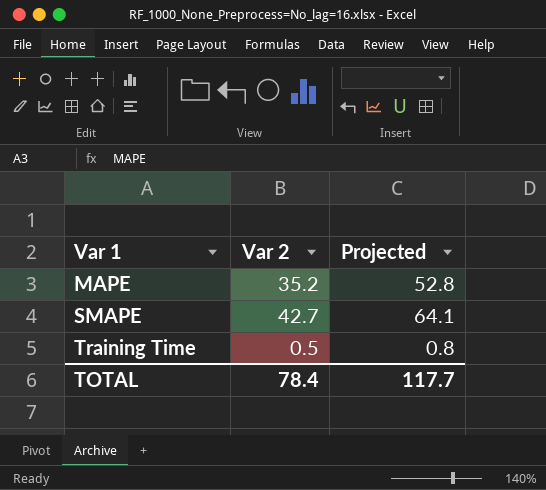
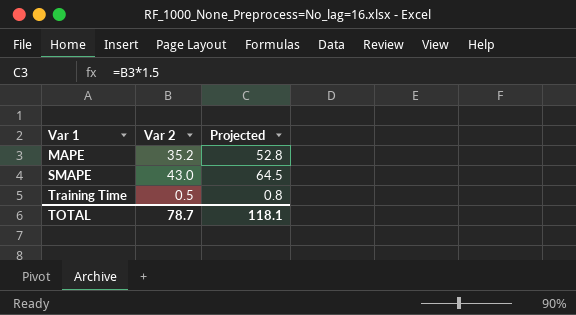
SMAPE | Var 2: 42.7 -> 43.0
SMAPE | Projected: 64.1 -> 64.5
TOTAL | Var 2: 78.4 -> 78.7
TOTAL | Projected: 117.7 -> 118.1

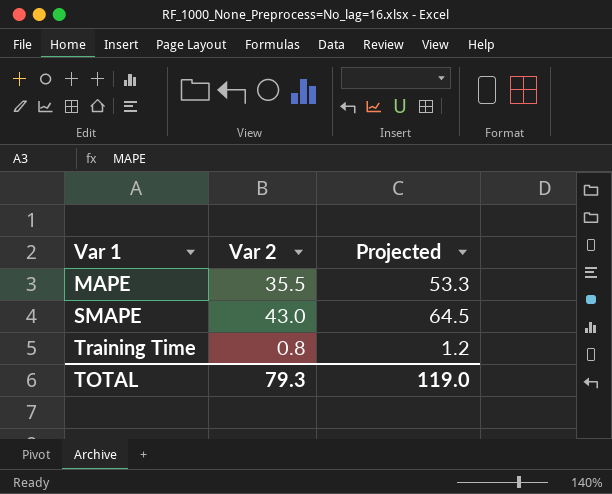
MAPE | Var 2: 35.2 -> 35.5
MAPE | Projected: 52.8 -> 53.3
Training Time | Var 2: 0.5 -> 0.8
Training Time | Projected: 0.8 -> 1.2
TOTAL | Var 2: 78.7 -> 79.3
TOTAL | Projected: 118.1 -> 119.0

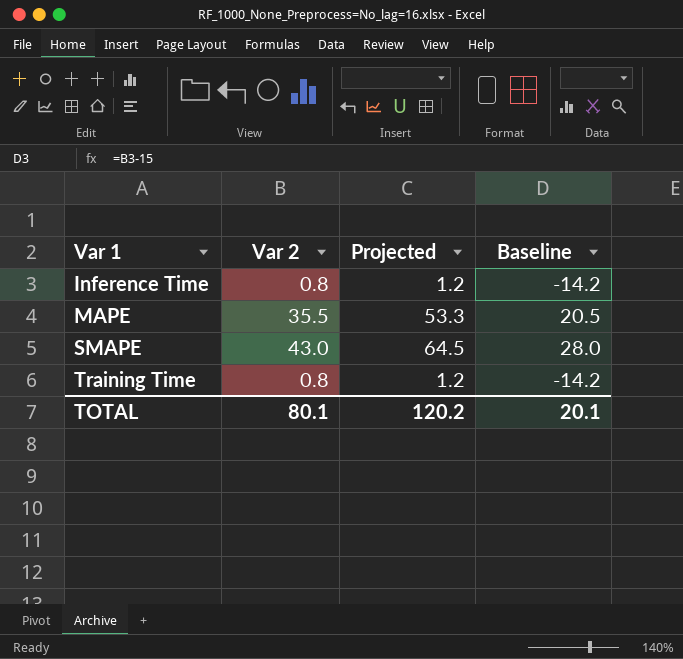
column Baseline | formula: none -> [Var 2] - 15
row Inference Time: none -> 0.8 | 1.2 | -14.2
TOTAL | Var 2: 79.3 -> 80.1
TOTAL | Projected: 119.0 -> 120.2

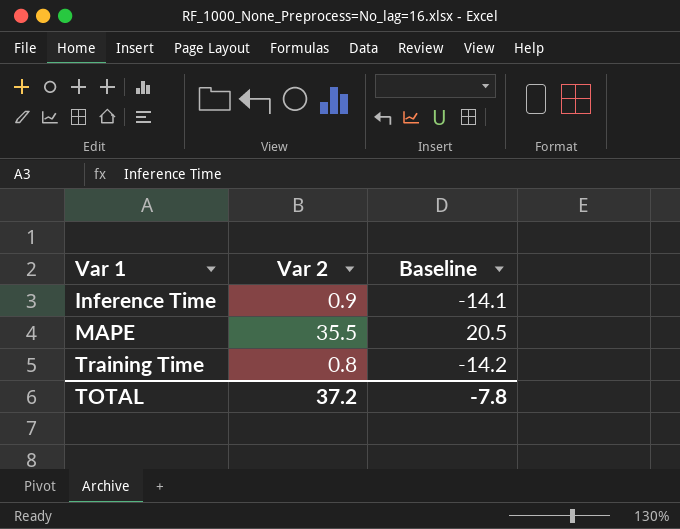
column Projected | formula: [Var 2] * 1.5 -> none
row SMAPE: 43.0 | 64.5 | 28.0 -> none
Inference Time | Var 2: 0.8 -> 0.9
Inference Time | Baseline: -14.2 -> -14.1
TOTAL | Var 2: 80.1 -> 37.2
TOTAL | Baseline: 20.1 -> -7.8

